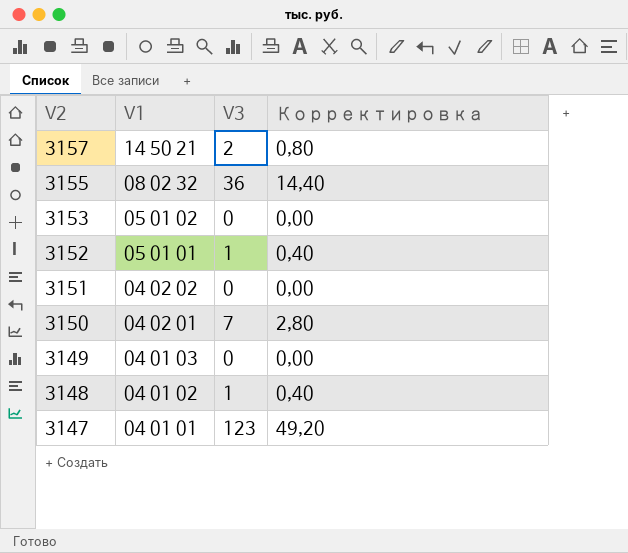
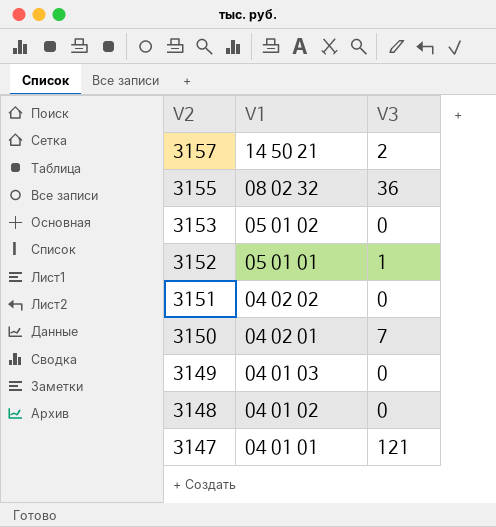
column Корректировка | formula: [V3] * 0,4 -> none
3148 | V3: 1 -> 0
3147 | V3: 123 -> 121

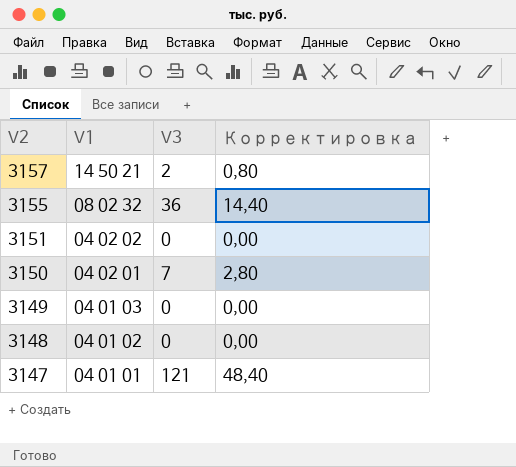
column Корректировка | formula: none -> [V3] * 0,4
row 3153: 05 01 02 | 0 -> none
row 3152: 05 01 01 | 1 -> none

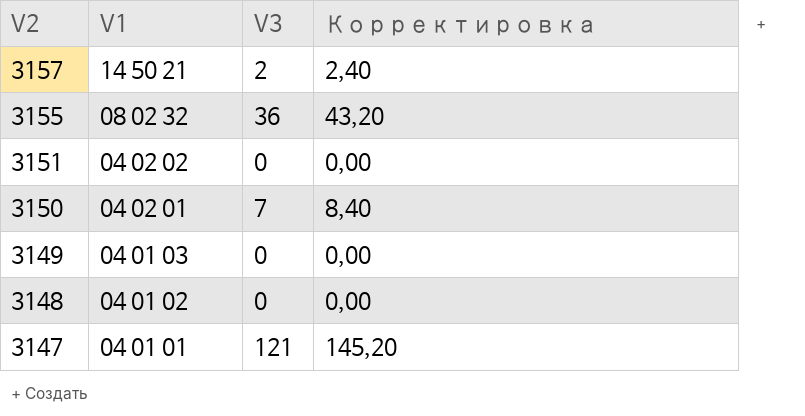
column Корректировка | formula: [V3] * 0,4 -> [V3] * 1,2

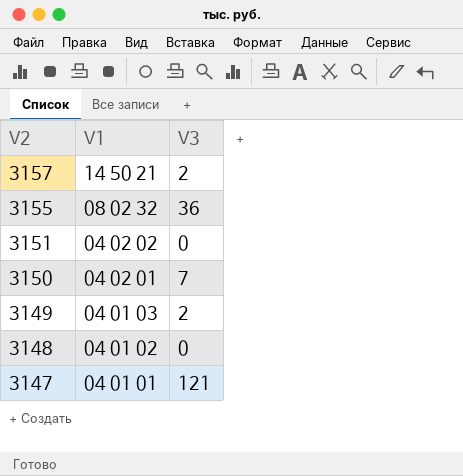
column Корректировка | formula: [V3] * 1,2 -> none
3149 | V3: 0 -> 2

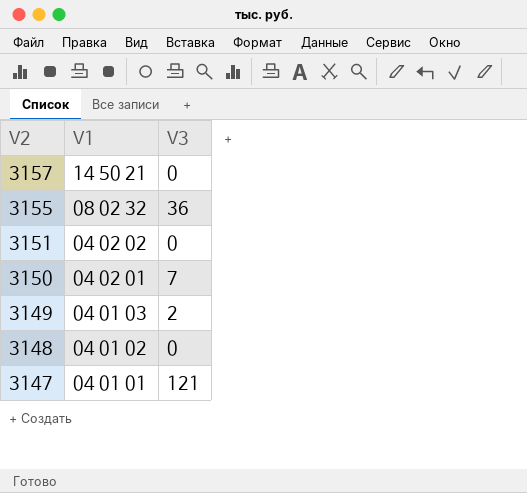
3157 | V3: 2 -> 0

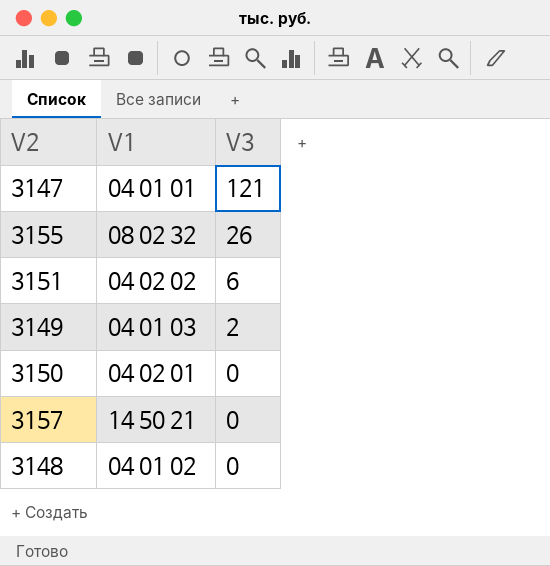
row order: V2 descending -> V3 descending
3155 | V3: 36 -> 26
3151 | V3: 0 -> 6
3150 | V3: 7 -> 0

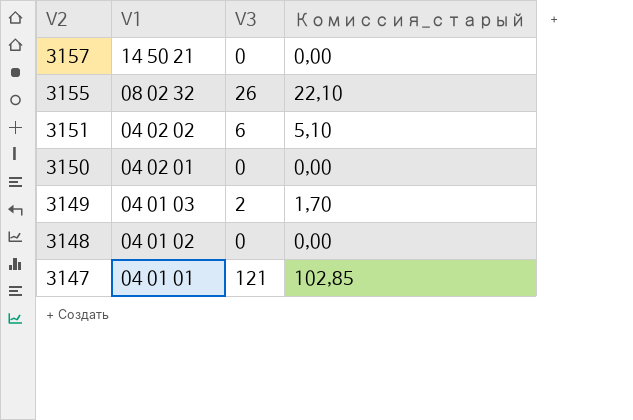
row order: V3 descending -> V2 descending
column Комиссия_старый | formula: none -> [V3] * 0,85

